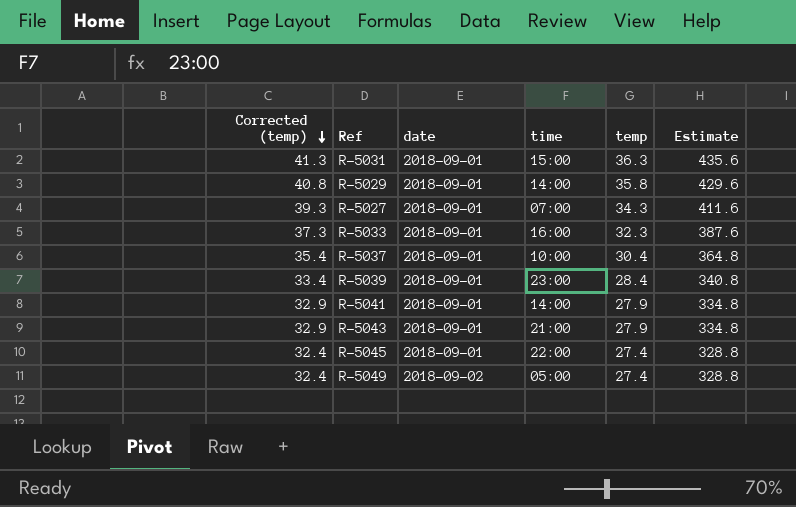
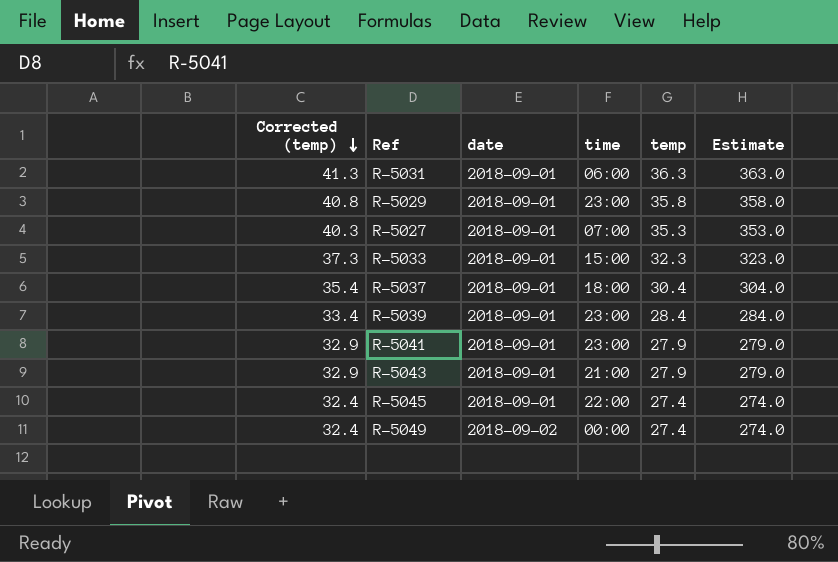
column Estimate | formula: [temp] * 12 -> [temp] * 10
R-5031 | time: 15:00 -> 06:00
R-5029 | time: 14:00 -> 23:00
R-5027 | Corrected (temp): 39.3 -> 40.3
R-5027 | temp: 34.3 -> 35.3
R-5033 | time: 16:00 -> 15:00
R-5037 | time: 10:00 -> 18:00
R-5041 | time: 14:00 -> 23:00
R-5049 | time: 05:00 -> 00:00

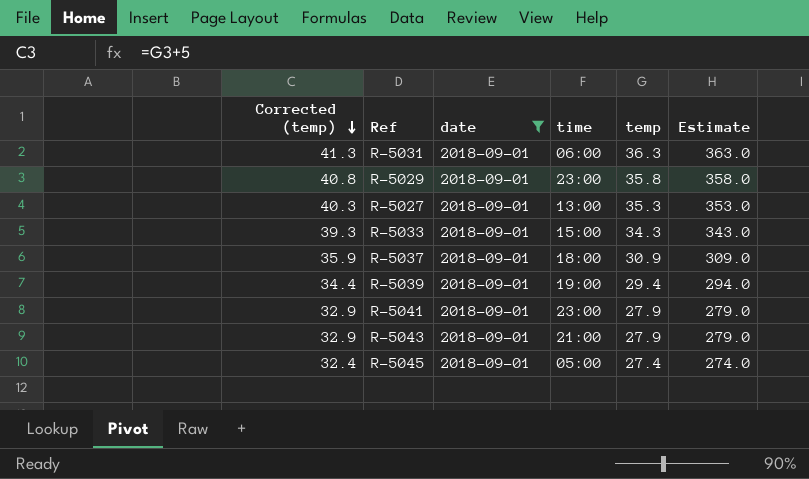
filter: none -> date = 2018-09-01
R-5027 | time: 07:00 -> 13:00
R-5033 | Corrected (temp): 37.3 -> 39.3
R-5033 | temp: 32.3 -> 34.3
R-5033 | Estimate: 323.0 -> 343.0
R-5037 | Corrected (temp): 35.4 -> 35.9
R-5037 | temp: 30.4 -> 30.9
R-5037 | Estimate: 304.0 -> 309.0
R-5039 | Corrected (temp): 33.4 -> 34.4
R-5039 | time: 23:00 -> 19:00
R-5039 | temp: 28.4 -> 29.4
R-5039 | Estimate: 284.0 -> 294.0
R-5045 | time: 22:00 -> 05:00

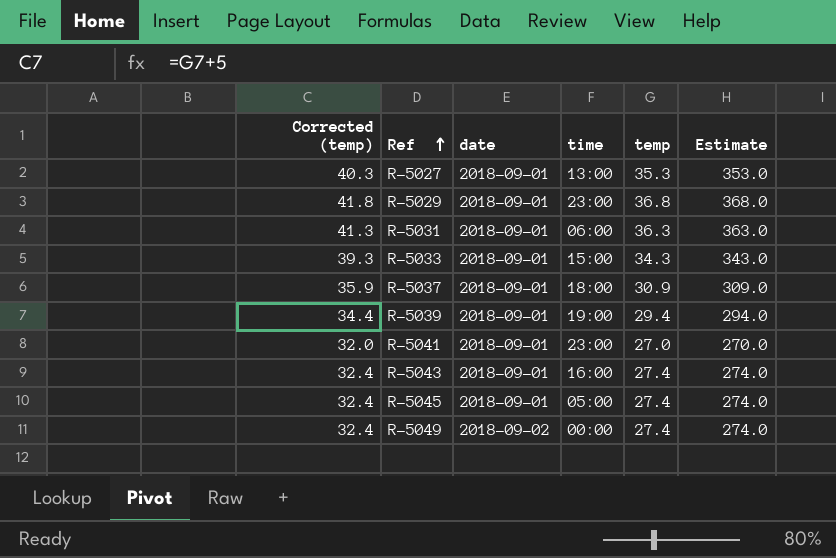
filter: date = 2018-09-01 -> none
row order: Corrected (temp) descending -> Ref ascending
R-5029 | Corrected (temp): 40.8 -> 41.8
R-5029 | temp: 35.8 -> 36.8
R-5029 | Estimate: 358.0 -> 368.0
R-5041 | Corrected (temp): 32.9 -> 32.0
R-5041 | temp: 27.9 -> 27.0
R-5041 | Estimate: 279.0 -> 270.0
R-5043 | Corrected (temp): 32.9 -> 32.4
R-5043 | time: 21:00 -> 16:00
R-5043 | temp: 27.9 -> 27.4
R-5043 | Estimate: 279.0 -> 274.0

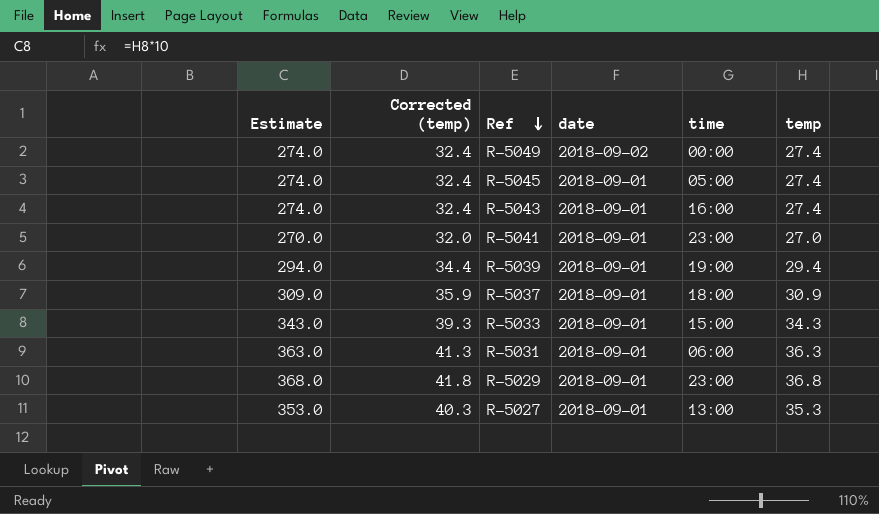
row order: Ref ascending -> Ref descending
column Estimate | position: 6 -> 1

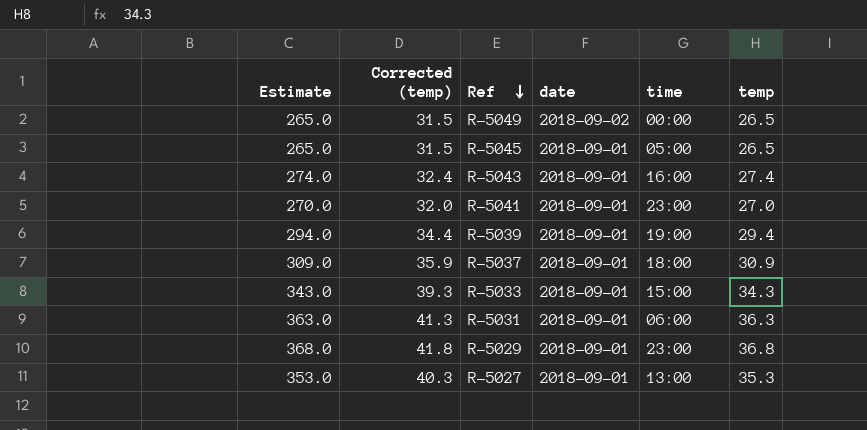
R-5049 | Estimate: 274.0 -> 265.0
R-5049 | Corrected (temp): 32.4 -> 31.5
R-5049 | temp: 27.4 -> 26.5
R-5045 | Estimate: 274.0 -> 265.0
R-5045 | Corrected (temp): 32.4 -> 31.5
R-5045 | temp: 27.4 -> 26.5

